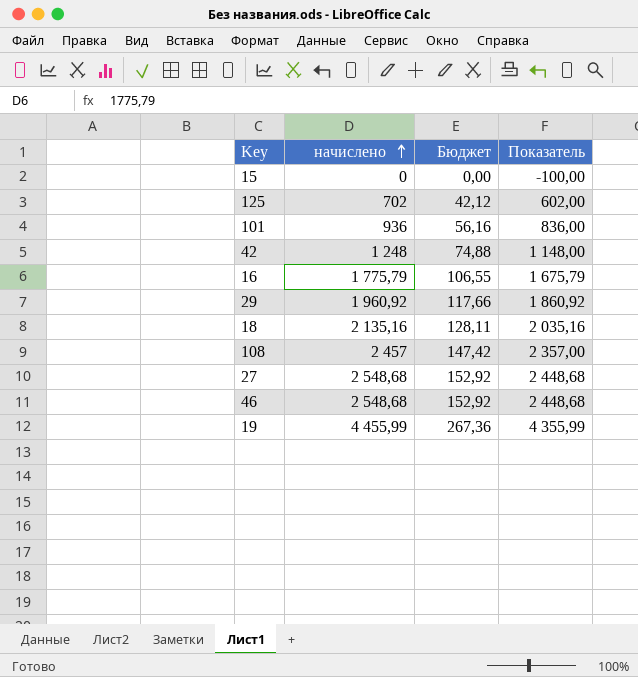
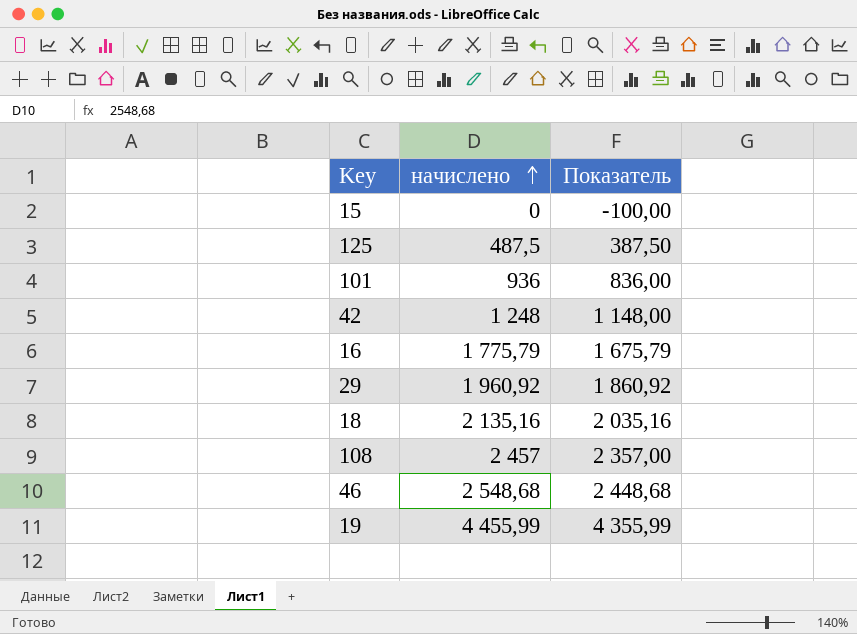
column Бюджет | formula: [начислено] * 0,06 -> none
row 27: 2 548,68 | 152,92 | 2 448,68 -> none
125 | начислено: 702 -> 487,5
125 | Показатель: 602,00 -> 387,50

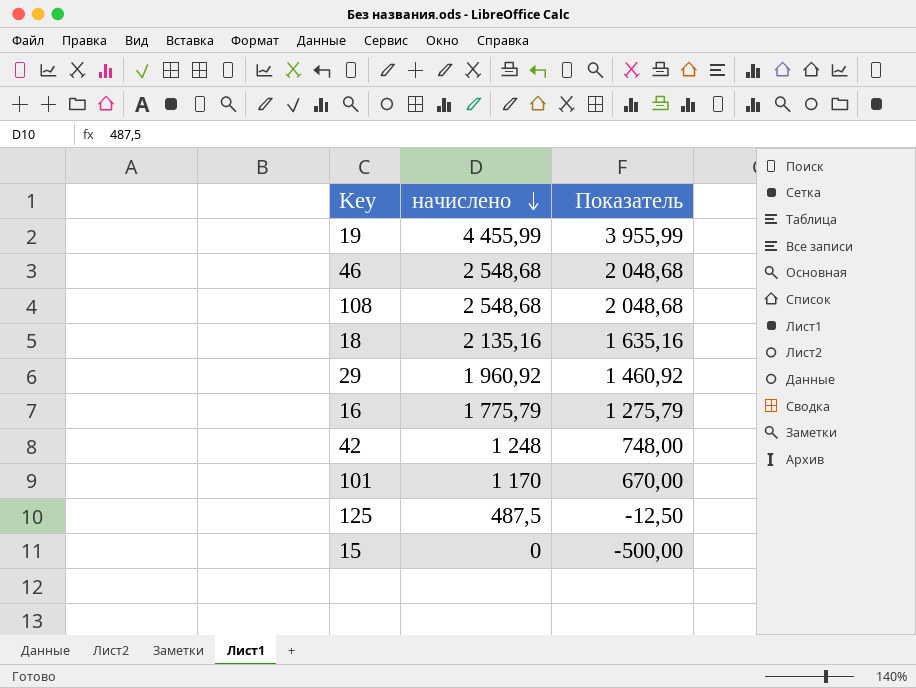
row order: начислено ascending -> начислено descending
column Показатель | formula: [начислено] - 100 -> [начислено] - 500
108 | начислено: 2 457 -> 2 548,68
101 | начислено: 936 -> 1 170

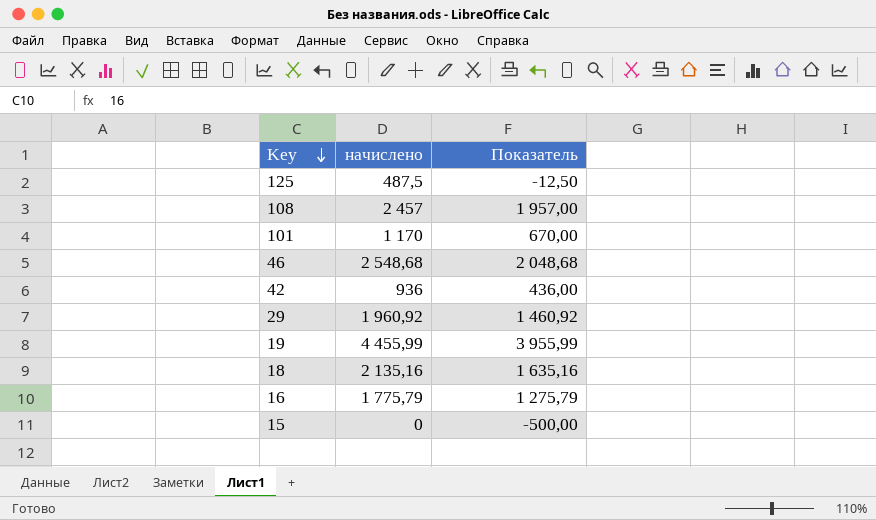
row order: начислено descending -> Key descending
108 | начислено: 2 548,68 -> 2 457
108 | Показатель: 2 048,68 -> 1 957,00
42 | начислено: 1 248 -> 936
42 | Показатель: 748,00 -> 436,00

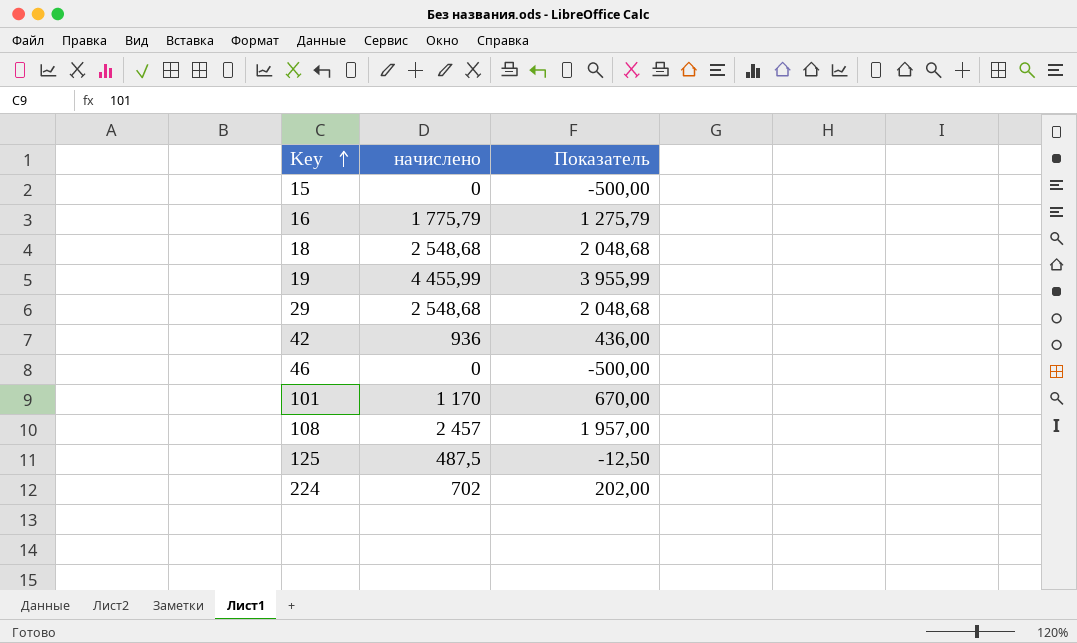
row order: Key descending -> Key ascending
18 | начислено: 2 135,16 -> 2 548,68
18 | Показатель: 1 635,16 -> 2 048,68
29 | начислено: 1 960,92 -> 2 548,68
29 | Показатель: 1 460,92 -> 2 048,68
46 | начислено: 2 548,68 -> 0
46 | Показатель: 2 048,68 -> -500,00
row 224: none -> 702 | 202,00

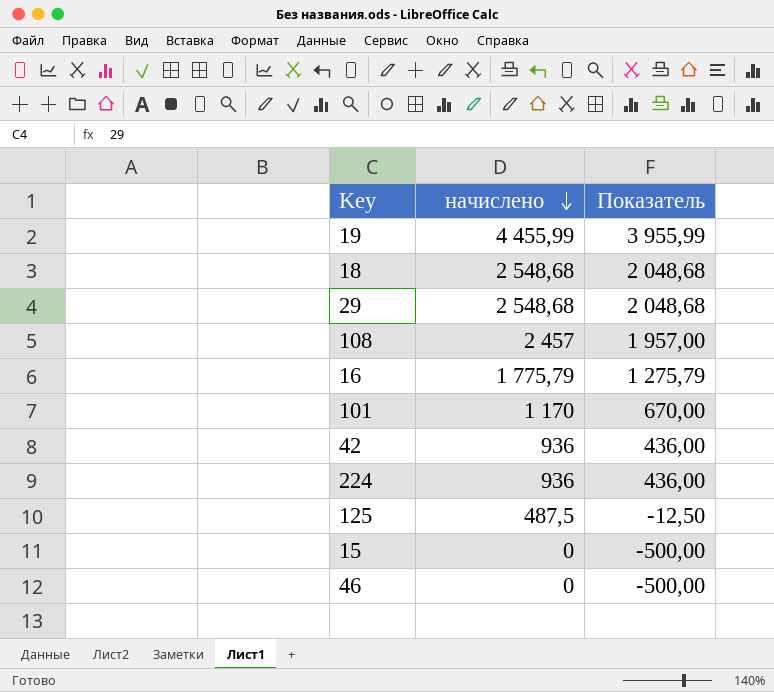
row order: Key ascending -> начислено descending
224 | начислено: 702 -> 936
224 | Показатель: 202,00 -> 436,00

